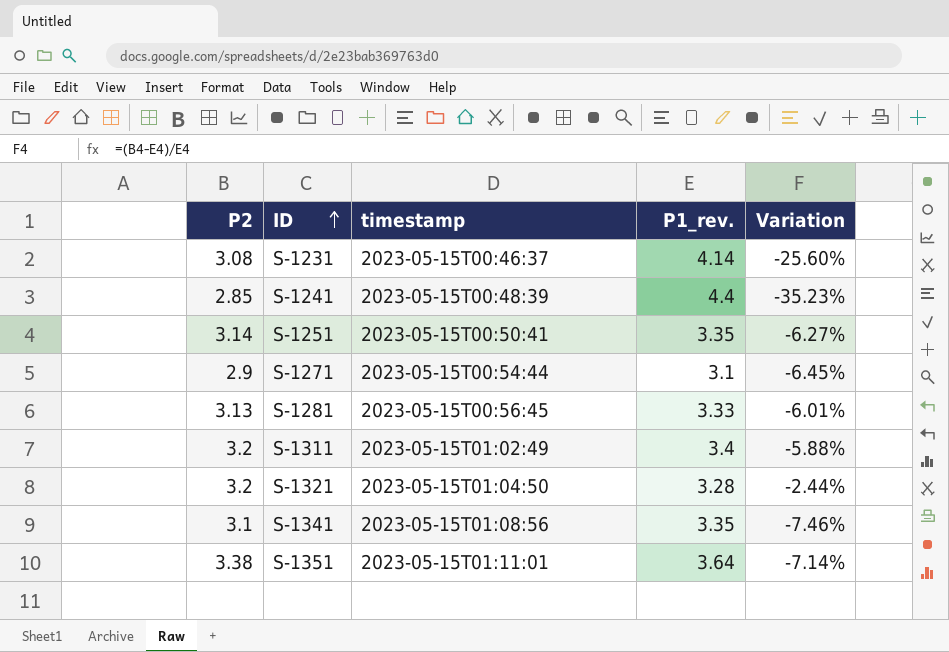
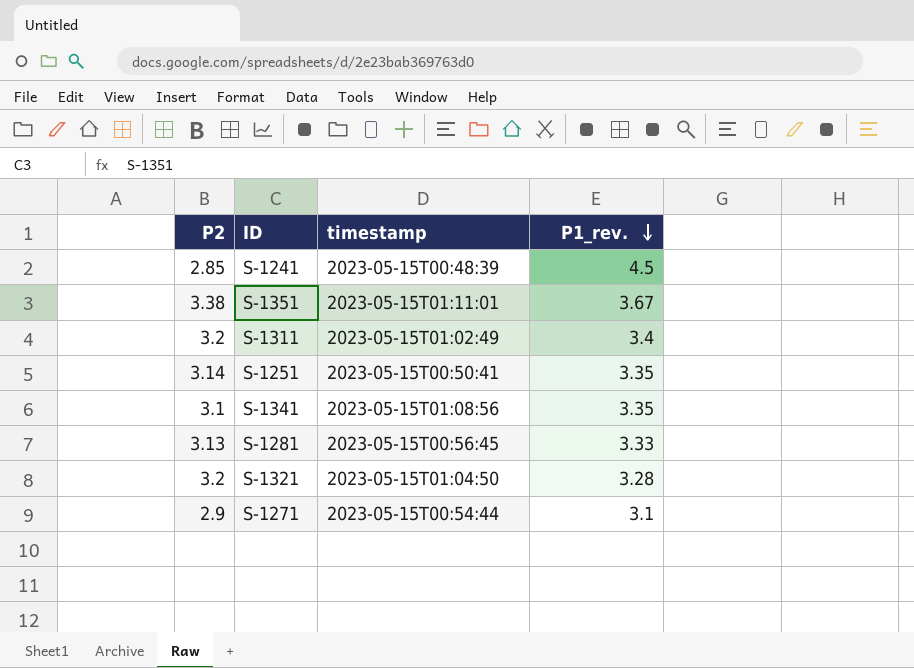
row order: ID ascending -> P1_rev. descending
column Variation | formula: ([P2] - [P1_rev.]) / [P1_rev.] -> none
row S-1231: 3.08 | 2023-05-15T00:46:37 | 4.14 | -25.60% -> none
S-1241 | P1_rev.: 4.4 -> 4.5
S-1351 | P1_rev.: 3.64 -> 3.67

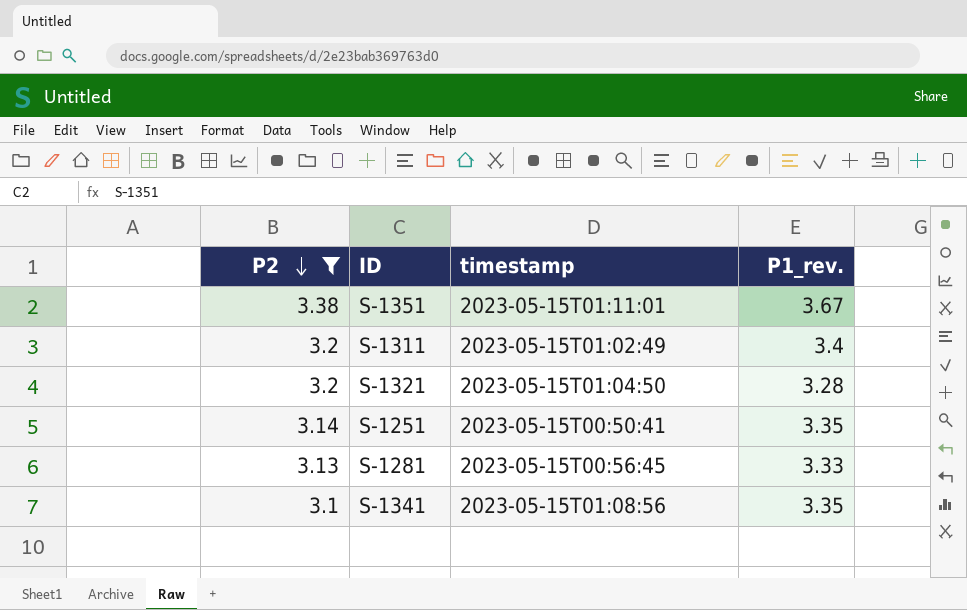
filter: none -> P2 >= 3.1
row order: P1_rev. descending -> P2 descending

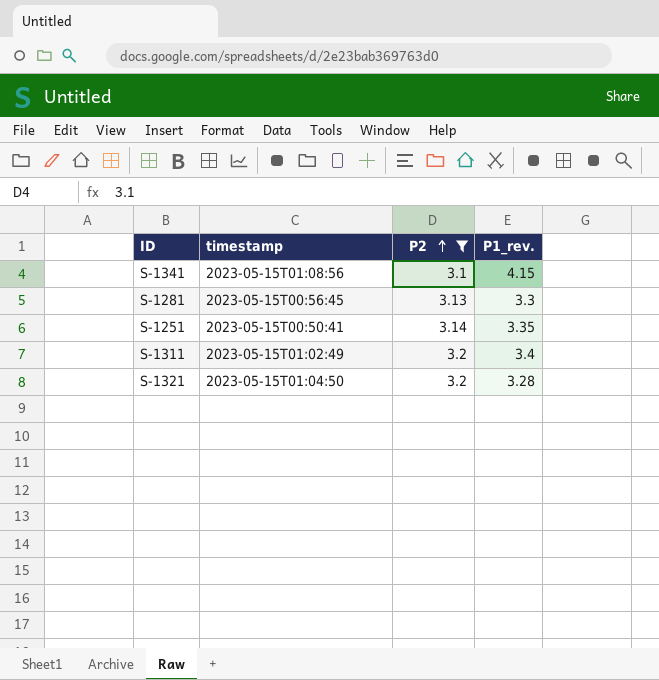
row order: P2 descending -> P2 ascending
column P2 | position: 1 -> 3
row S-1351: 3.38 | 2023-05-15T01:11:01 | 3.67 -> none
S-1341 | P1_rev.: 3.35 -> 4.15
S-1281 | P1_rev.: 3.33 -> 3.3

